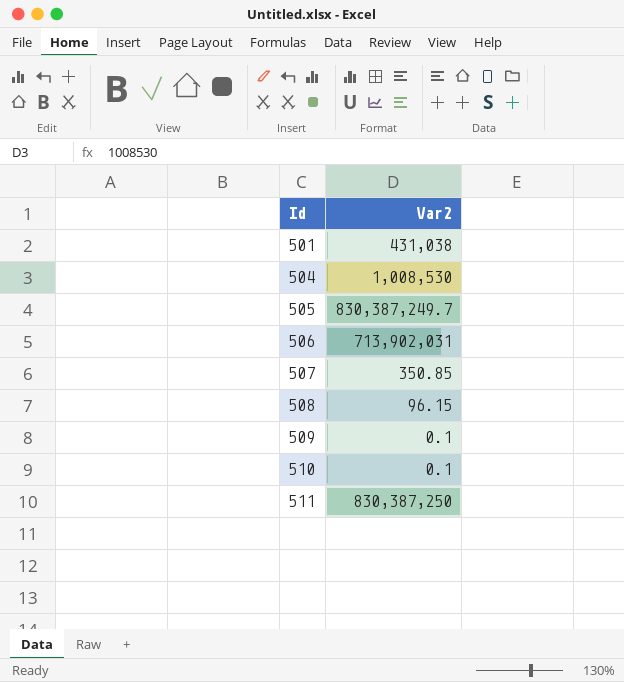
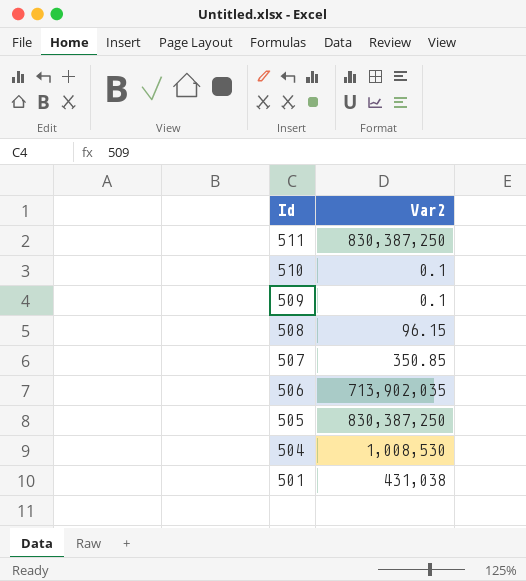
row order: Id ascending -> Id descending
506 | Var2: 713,902,031 -> 713,902,035
505 | Var2: 830,387,249.7 -> 830,387,250

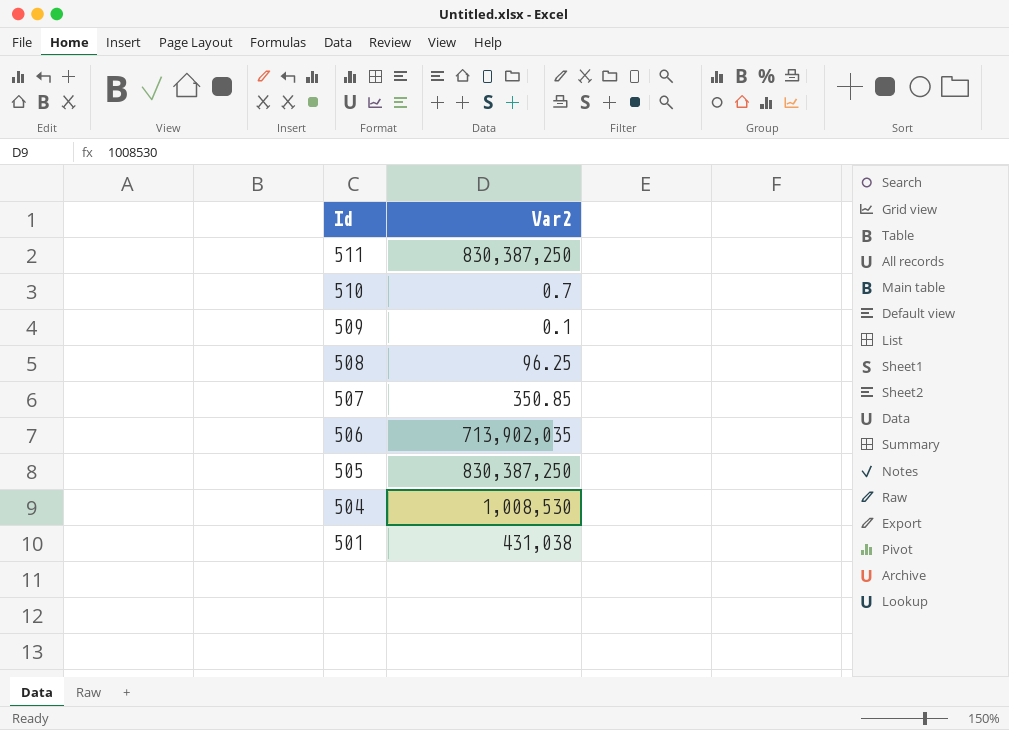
510 | Var2: 0.1 -> 0.7
508 | Var2: 96.15 -> 96.25

